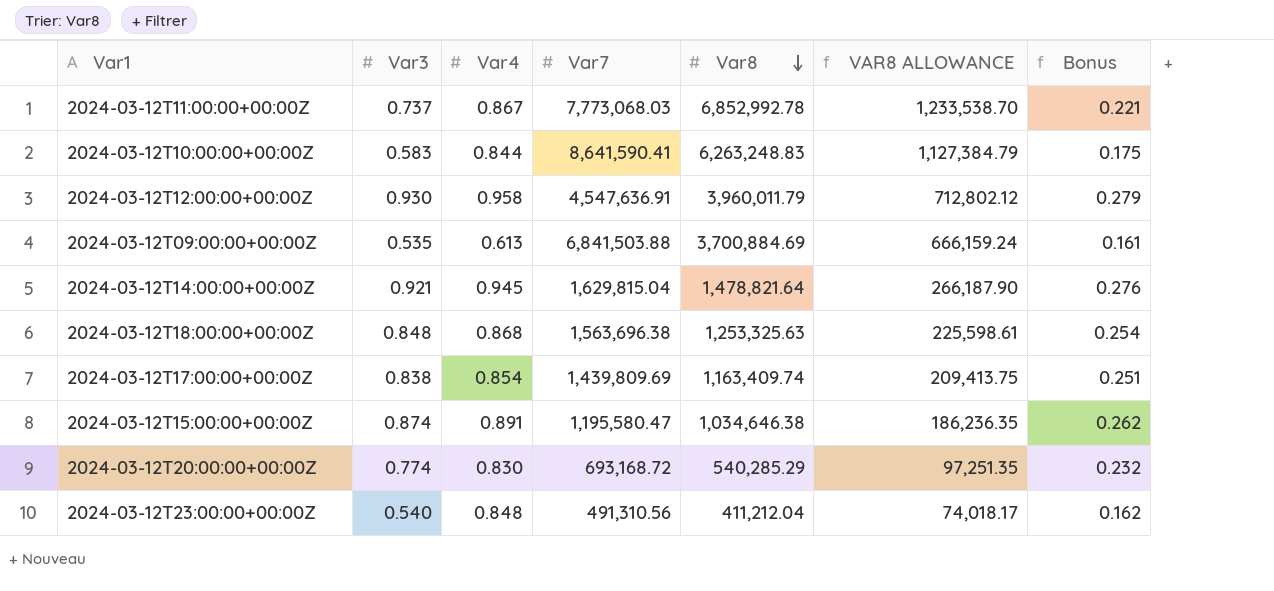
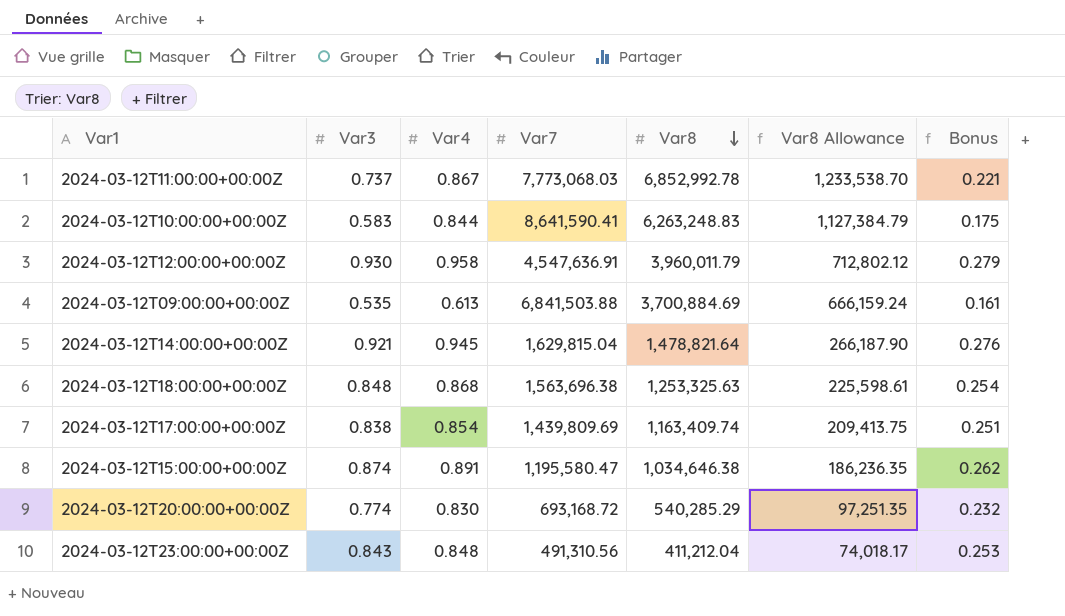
column name: VAR8 ALLOWANCE -> Var8 Allowance
2024-03-12T23:00:00+00:00Z | Var3: 0.540 -> 0.843
2024-03-12T23:00:00+00:00Z | Bonus: 0.162 -> 0.253

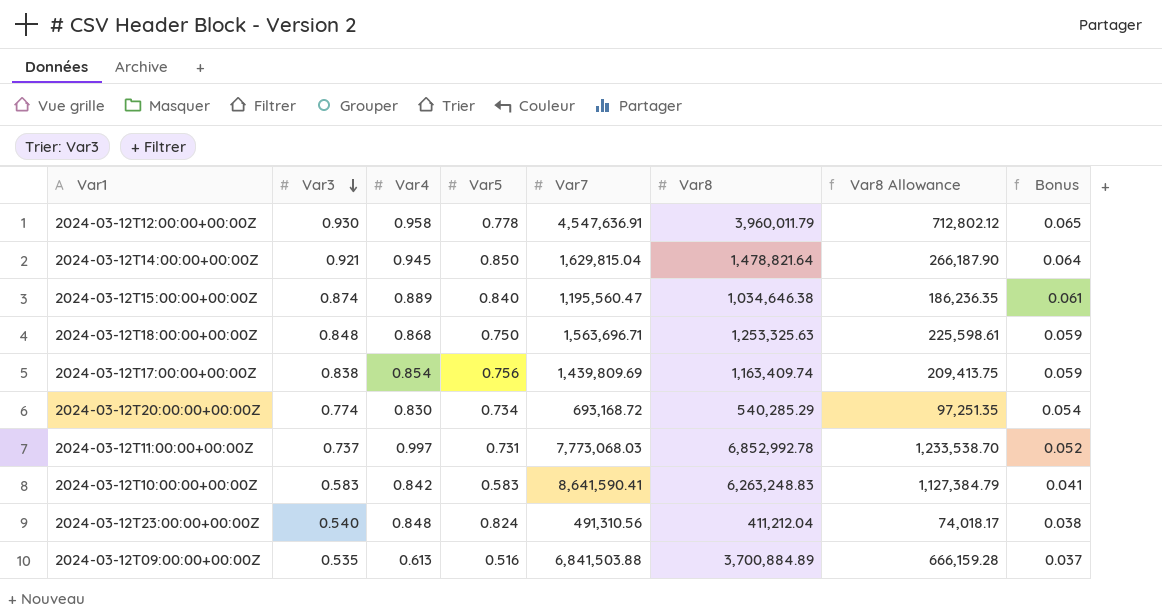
row order: Var8 descending -> Var3 descending
column Var5 | position: none -> 4
column Bonus | formula: [Var3] * 0.3 -> [Var3] * 0.07
2024-03-12T15:00:00+00:00Z | Var4: 0.891 -> 0.889
2024-03-12T15:00:00+00:00Z | Var7: 1,195,580.47 -> 1,195,560.47
2024-03-12T18:00:00+00:00Z | Var7: 1,563,696.38 -> 1,563,696.71
2024-03-12T11:00:00+00:00Z | Var4: 0.867 -> 0.997
2024-03-12T10:00:00+00:00Z | Var4: 0.844 -> 0.842
2024-03-12T23:00:00+00:00Z | Var3: 0.843 -> 0.540
2024-03-12T09:00:00+00:00Z | Var8: 3,700,884.69 -> 3,700,884.89
2024-03-12T09:00:00+00:00Z | Var8 Allowance: 666,159.24 -> 666,159.28

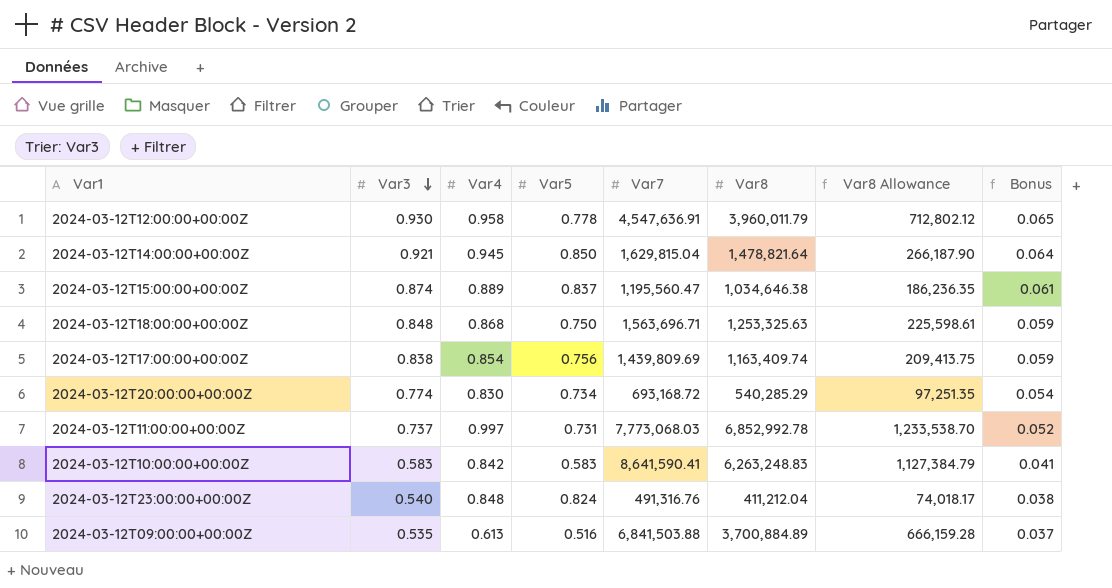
2024-03-12T15:00:00+00:00Z | Var5: 0.840 -> 0.837
2024-03-12T23:00:00+00:00Z | Var7: 491,310.56 -> 491,316.76

